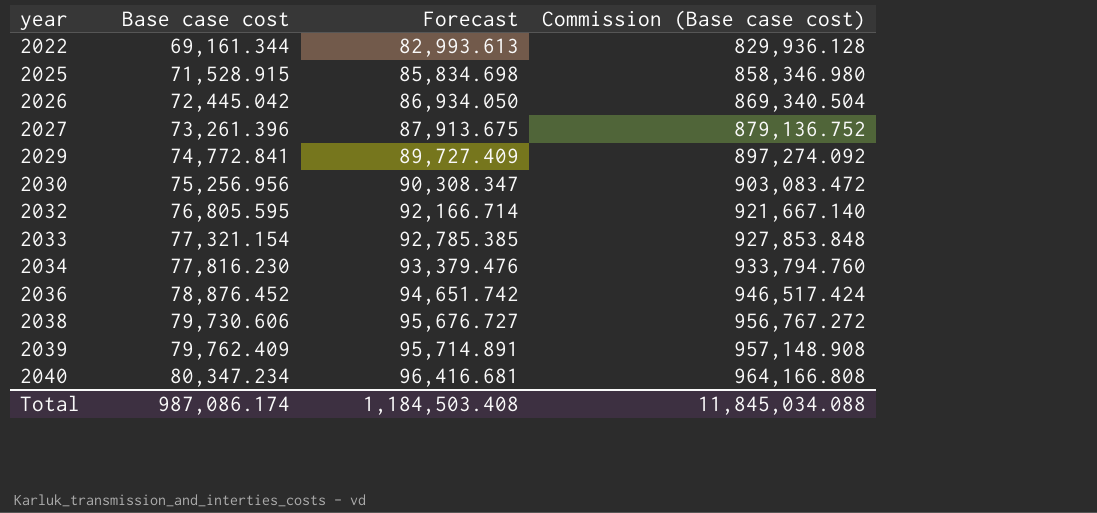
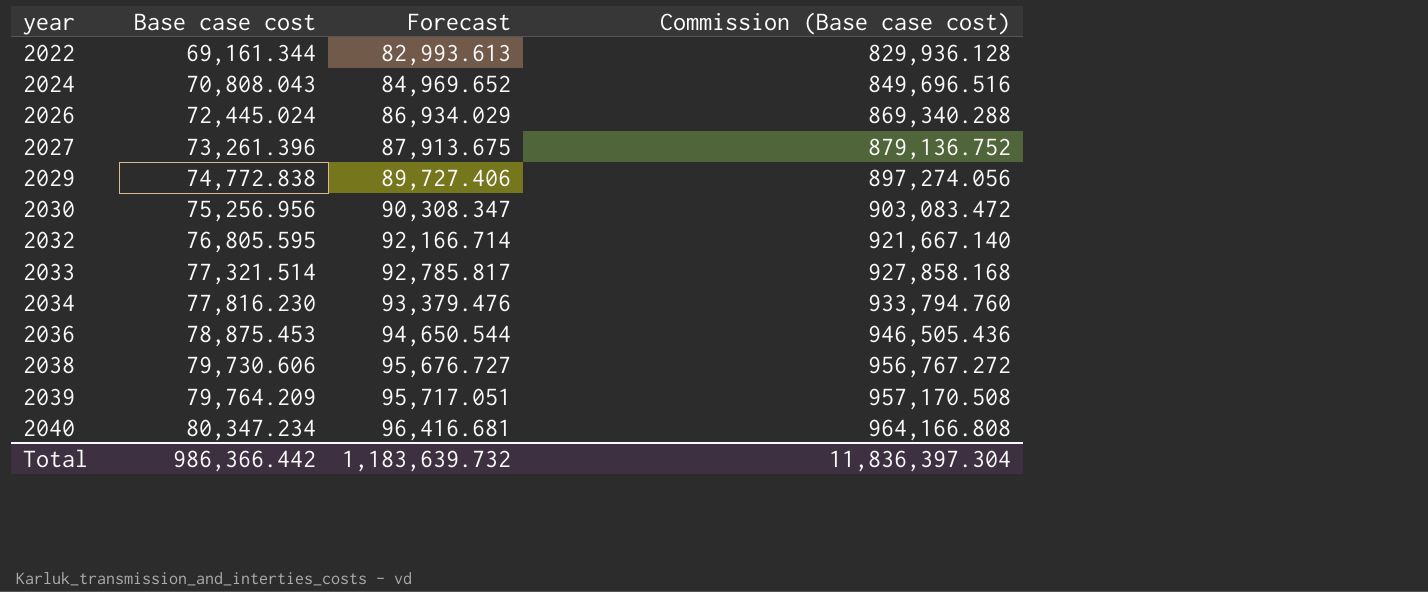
row 2025: 71,528.915 | 85,834.698 | 858,346.980 -> none
row 2024: none -> 70,808.043 | 84,969.652 | 849,696.516
2026 | Base case cost: 72,445.042 -> 72,445.024
2026 | Forecast: 86,934.050 -> 86,934.029
2026 | Commission (Base case cost): 869,340.504 -> 869,340.288
2029 | Base case cost: 74,772.841 -> 74,772.838
2029 | Forecast: 89,727.409 -> 89,727.406
2029 | Commission (Base case cost): 897,274.092 -> 897,274.056
2033 | Base case cost: 77,321.154 -> 77,321.514
2033 | Forecast: 92,785.385 -> 92,785.817
2033 | Commission (Base case cost): 927,853.848 -> 927,858.168
2036 | Base case cost: 78,876.452 -> 78,875.453
2036 | Forecast: 94,651.742 -> 94,650.544
2036 | Commission (Base case cost): 946,517.424 -> 946,505.436
2039 | Base case cost: 79,762.409 -> 79,764.209
2039 | Forecast: 95,714.891 -> 95,717.051
2039 | Commission (Base case cost): 957,148.908 -> 957,170.508
Total | Base case cost: 987,086.174 -> 986,366.442
Total | Forecast: 1,184,503.408 -> 1,183,639.732
Total | Commission (Base case cost): 11,845,034.088 -> 11,836,397.304

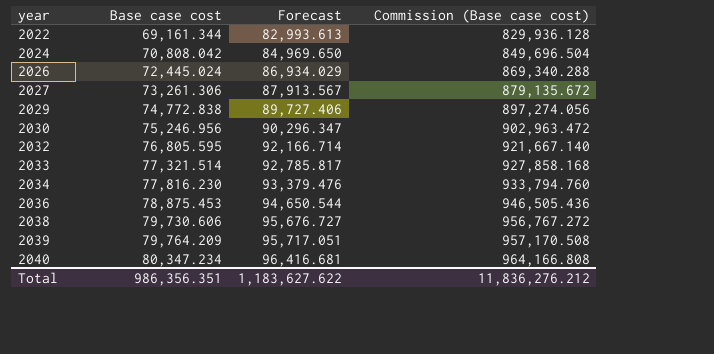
2024 | Base case cost: 70,808.043 -> 70,808.042
2024 | Forecast: 84,969.652 -> 84,969.650
2024 | Commission (Base case cost): 849,696.516 -> 849,696.504
2027 | Base case cost: 73,261.396 -> 73,261.306
2027 | Forecast: 87,913.675 -> 87,913.567
2027 | Commission (Base case cost): 879,136.752 -> 879,135.672
2030 | Base case cost: 75,256.956 -> 75,246.956
2030 | Forecast: 90,308.347 -> 90,296.347
2030 | Commission (Base case cost): 903,083.472 -> 902,963.472
Total | Base case cost: 986,366.442 -> 986,356.351
Total | Forecast: 1,183,639.732 -> 1,183,627.622
Total | Commission (Base case cost): 11,836,397.304 -> 11,836,276.212

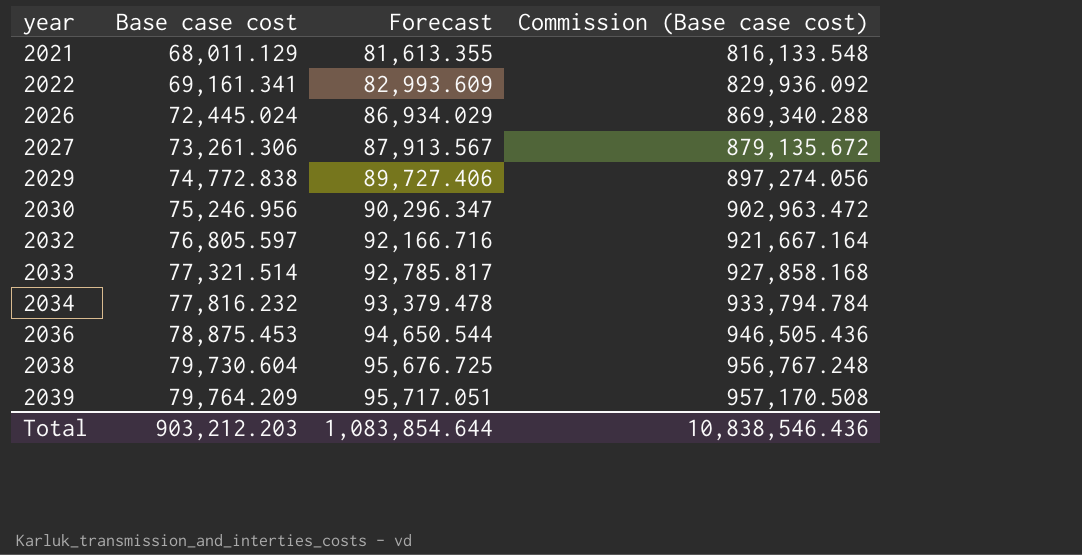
row 2024: 70,808.042 | 84,969.650 | 849,696.504 -> none
row 2040: 80,347.234 | 96,416.681 | 964,166.808 -> none
row 2021: none -> 68,011.129 | 81,613.355 | 816,133.548
2022 | Base case cost: 69,161.344 -> 69,161.341
2022 | Forecast: 82,993.613 -> 82,993.609
2022 | Commission (Base case cost): 829,936.128 -> 829,936.092
2032 | Base case cost: 76,805.595 -> 76,805.597
2032 | Forecast: 92,166.714 -> 92,166.716
2032 | Commission (Base case cost): 921,667.140 -> 921,667.164
2034 | Base case cost: 77,816.230 -> 77,816.232
2034 | Forecast: 93,379.476 -> 93,379.478
2034 | Commission (Base case cost): 933,794.760 -> 933,794.784
2038 | Base case cost: 79,730.606 -> 79,730.604
2038 | Forecast: 95,676.727 -> 95,676.725
2038 | Commission (Base case cost): 956,767.272 -> 956,767.248
Total | Base case cost: 986,356.351 -> 903,212.203
Total | Forecast: 1,183,627.622 -> 1,083,854.644
Total | Commission (Base case cost): 11,836,276.212 -> 10,838,546.436

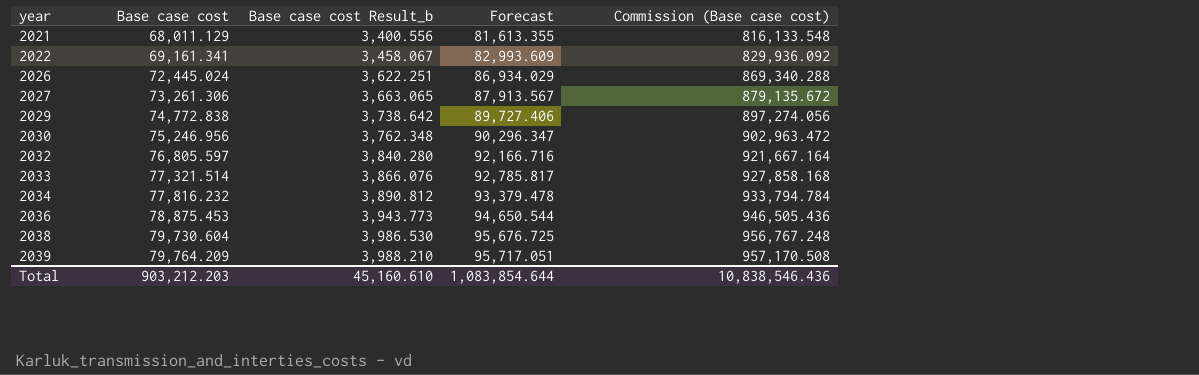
column Base case cost Result_b | formula: none -> [Base case cost] * 0.05

